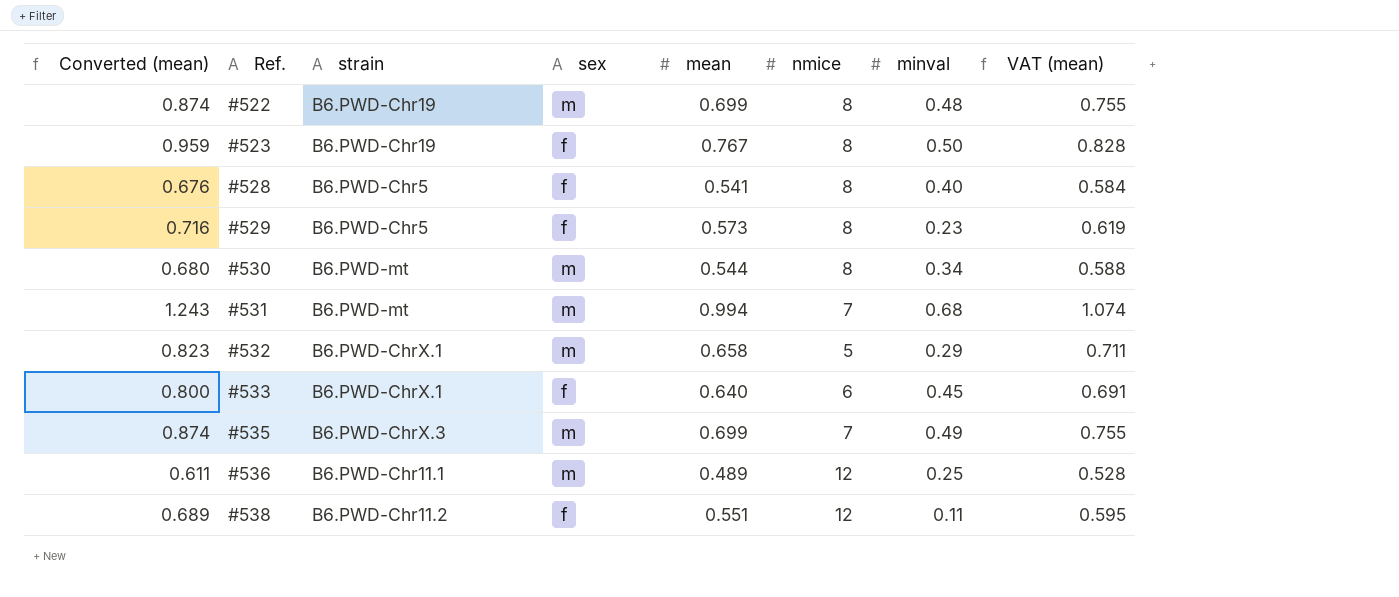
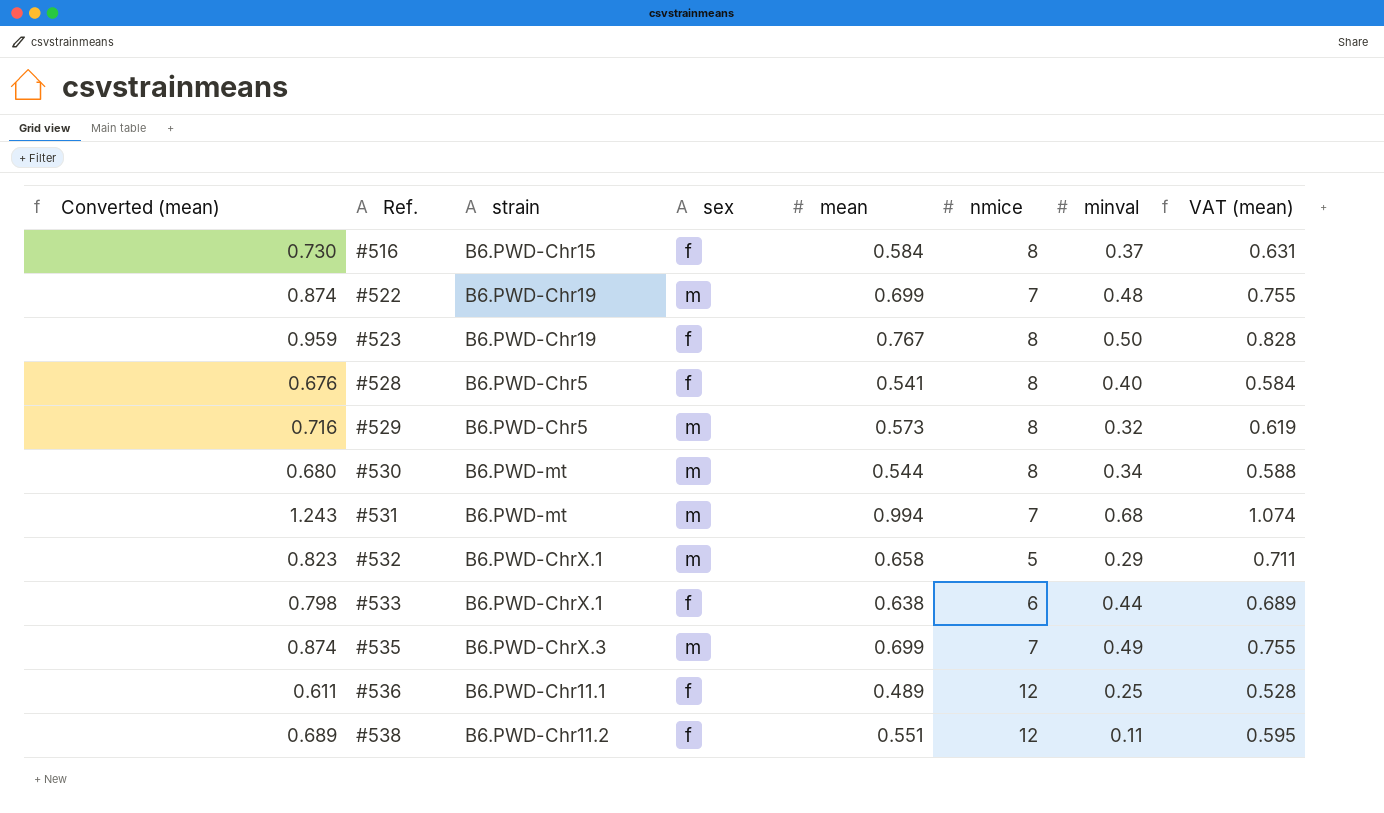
row #516: none -> 0.730 | B6.PWD-Chr15 | f | 0.584 | 8 | 0.37 | 0.631
#522 | nmice: 8 -> 7
#529 | sex: f -> m
#529 | minval: 0.23 -> 0.32
#533 | Converted (mean): 0.800 -> 0.798
#533 | mean: 0.640 -> 0.638
#533 | minval: 0.45 -> 0.44
#533 | VAT (mean): 0.691 -> 0.689
#536 | sex: m -> f

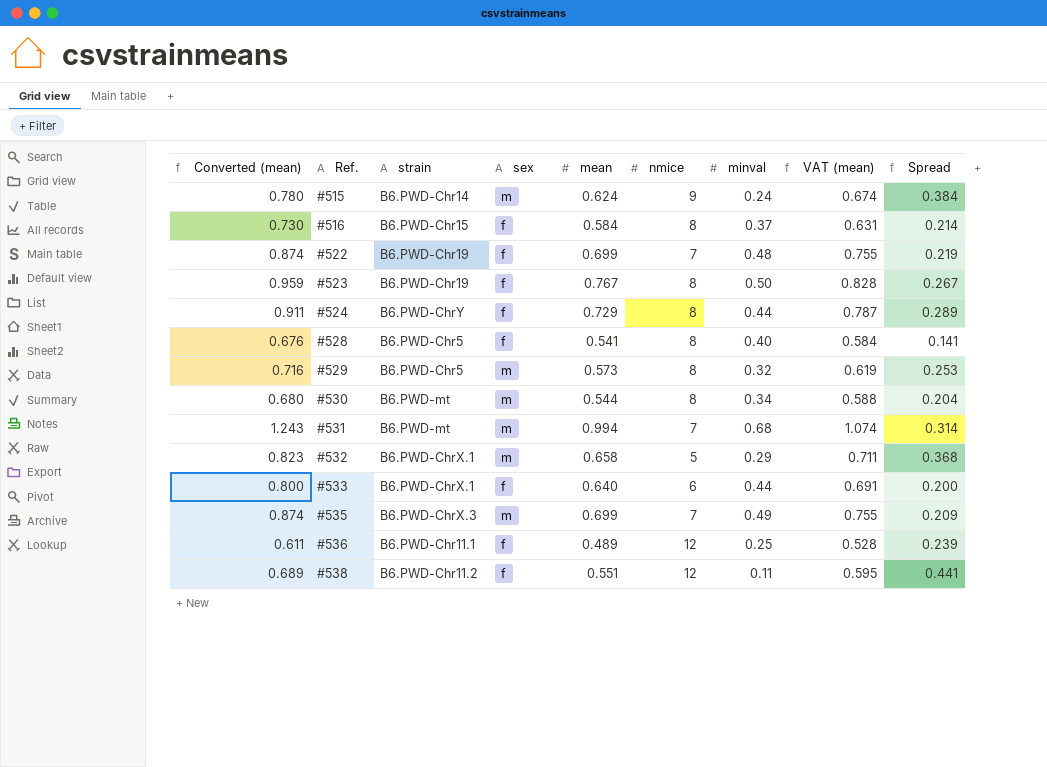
column Spread | formula: none -> [mean] - [minval]
row #515: none -> 0.780 | B6.PWD-Chr14 | m | 0.624 | 9 | 0.24 | 0.674 | 0.384
#522 | sex: m -> f
row #524: none -> 0.911 | B6.PWD-ChrY | f | 0.729 | 8 | 0.44 | 0.787 | 0.289
#533 | Converted (mean): 0.798 -> 0.800
#533 | mean: 0.638 -> 0.640
#533 | VAT (mean): 0.689 -> 0.691

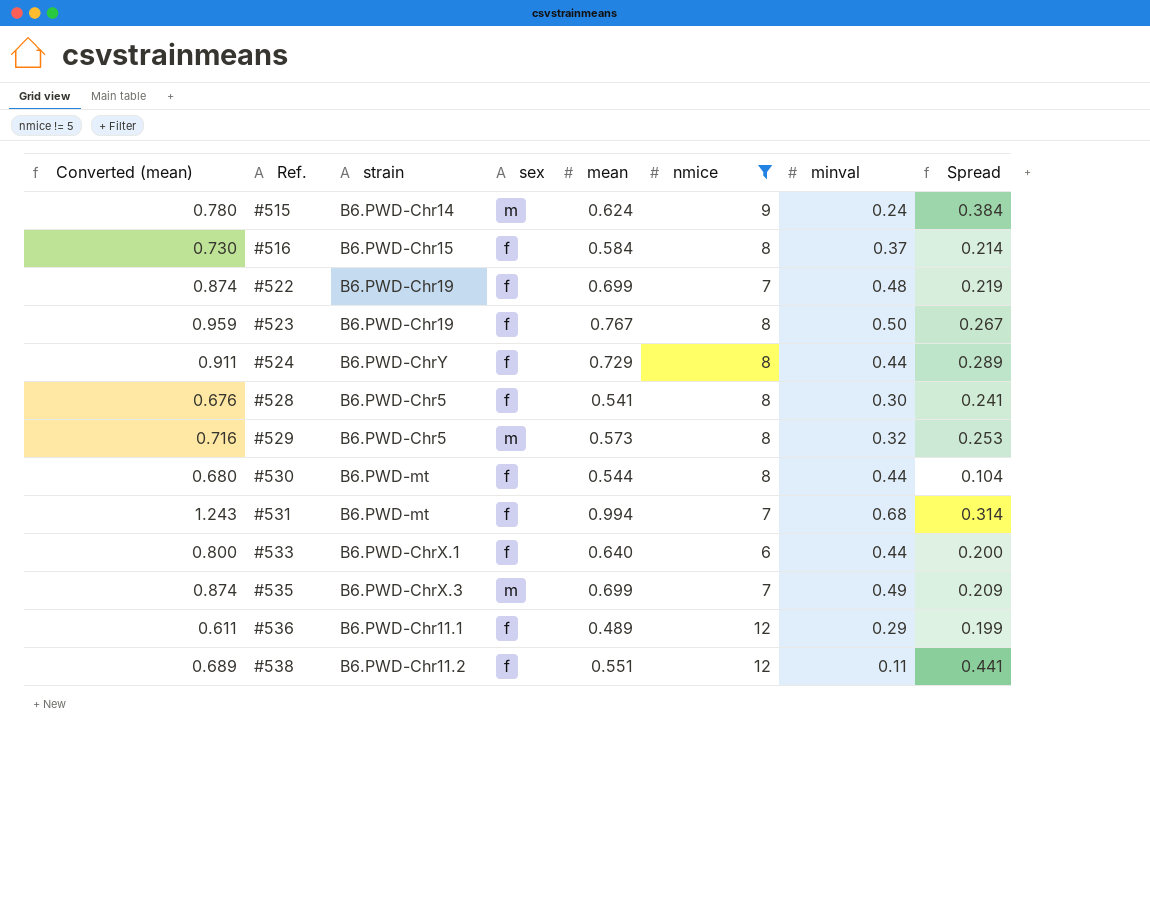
filter: none -> nmice != 5
column VAT (mean) | formula: [mean] * 1.08 -> none
#528 | minval: 0.40 -> 0.30
#528 | Spread: 0.141 -> 0.241
#530 | sex: m -> f
#530 | minval: 0.34 -> 0.44
#530 | Spread: 0.204 -> 0.104
#531 | sex: m -> f
#536 | minval: 0.25 -> 0.29
#536 | Spread: 0.239 -> 0.199

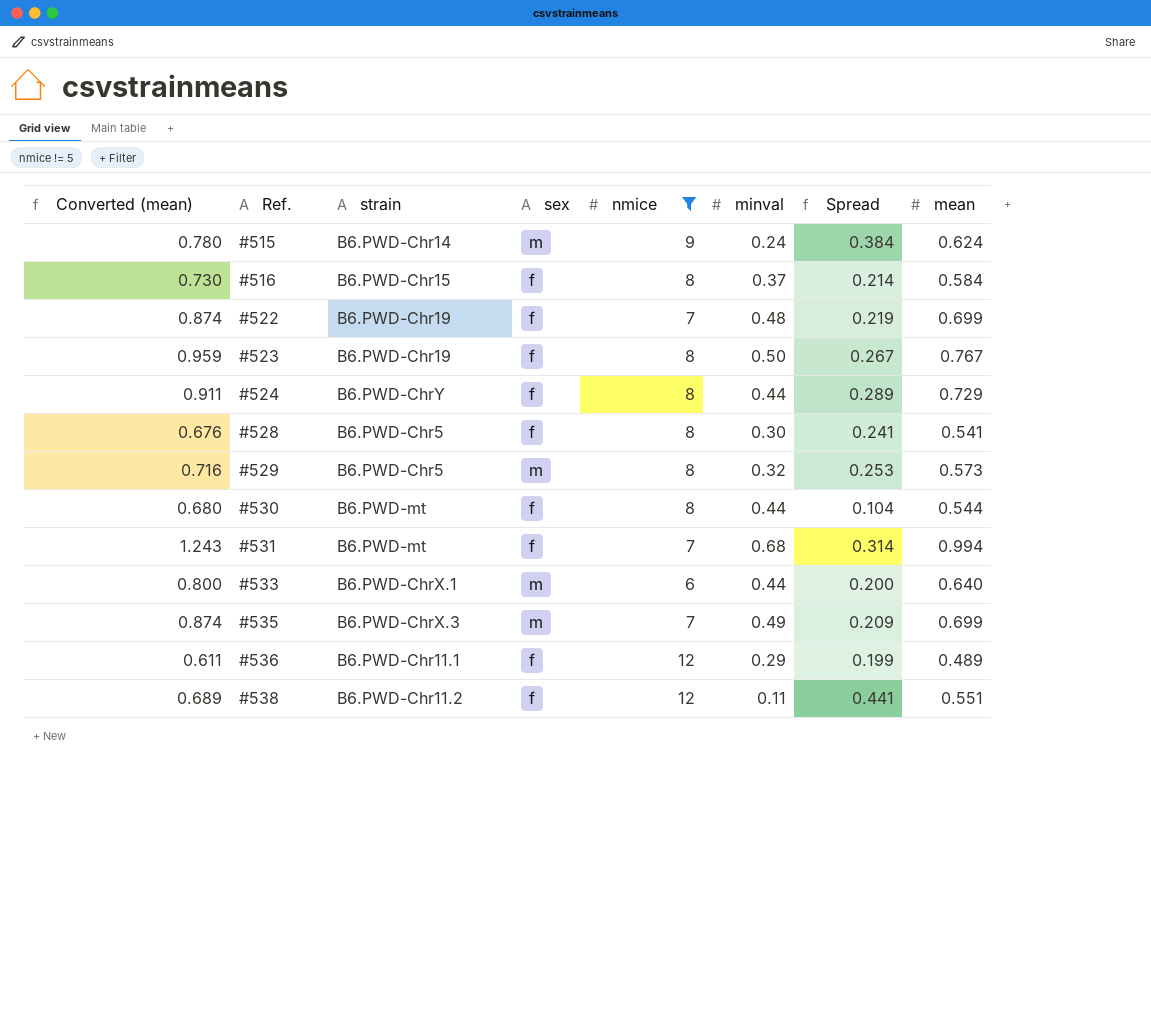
column mean | position: 5 -> 8
#533 | sex: f -> m

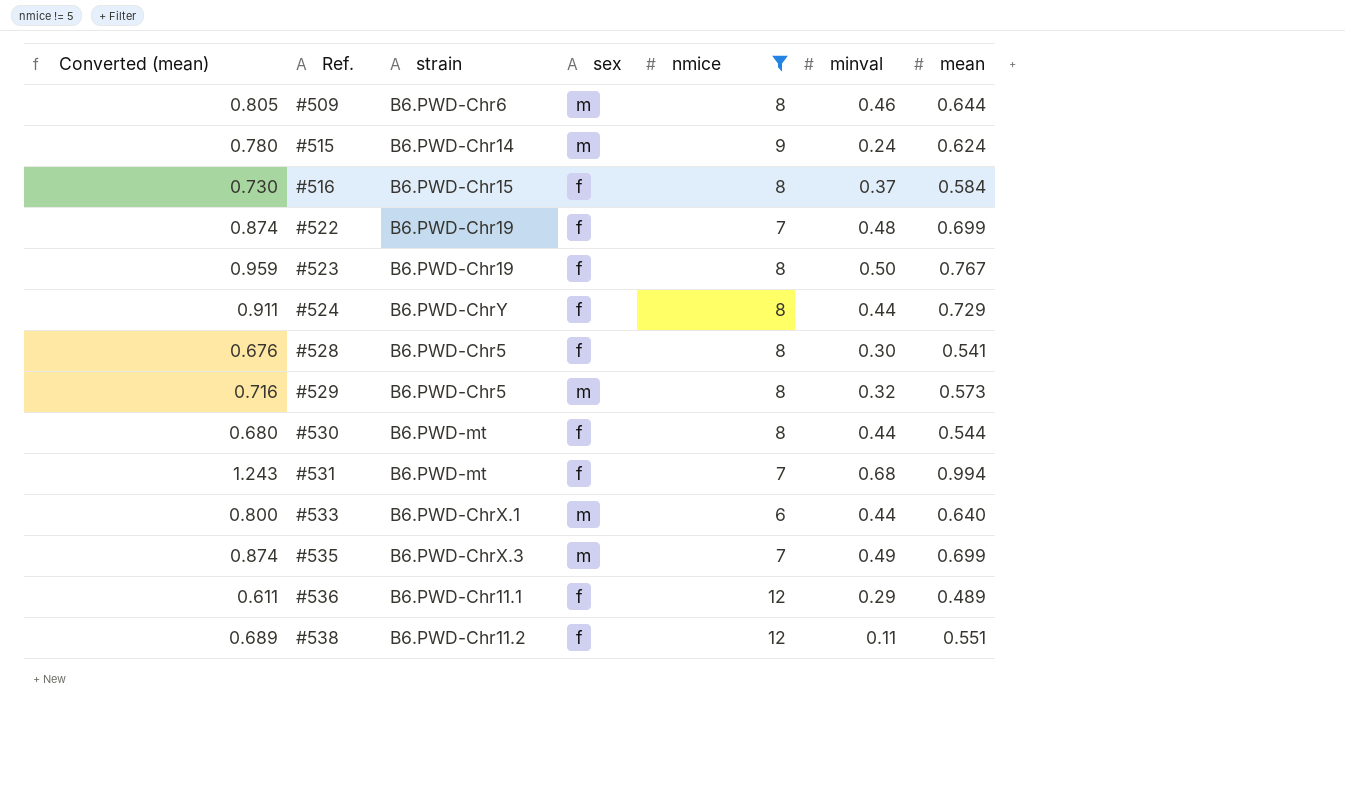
column Spread | formula: [mean] - [minval] -> none
row #509: none -> 0.805 | B6.PWD-Chr6 | m | 8 | 0.46 | 0.644

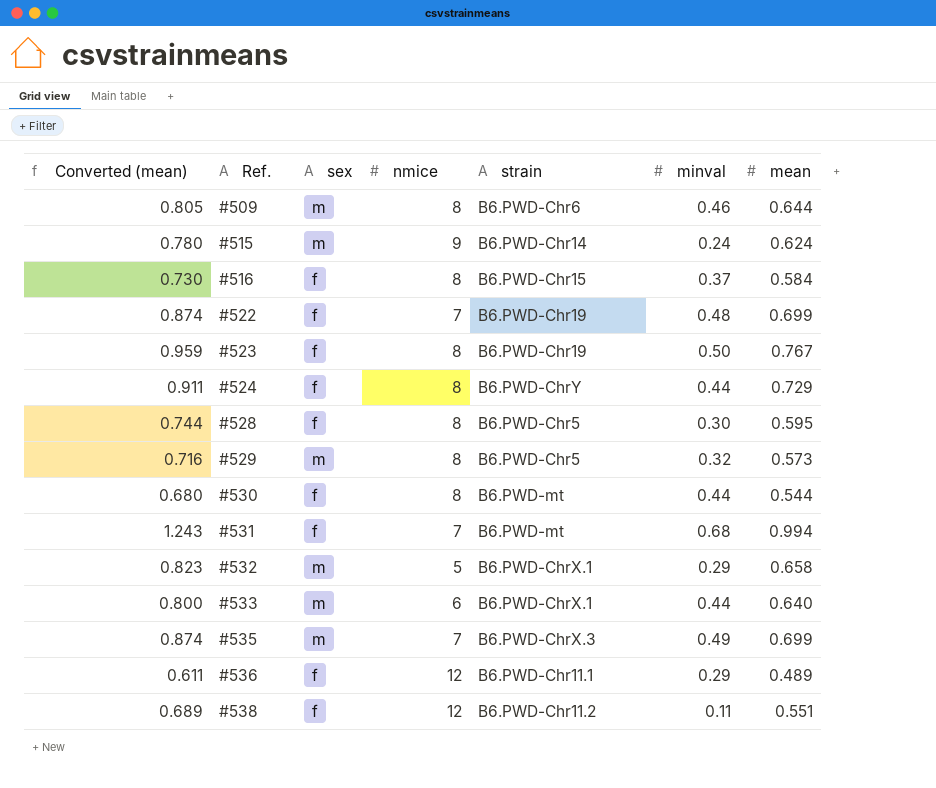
filter: nmice != 5 -> none
column strain | position: 3 -> 5
#528 | Converted (mean): 0.676 -> 0.744
#528 | mean: 0.541 -> 0.595

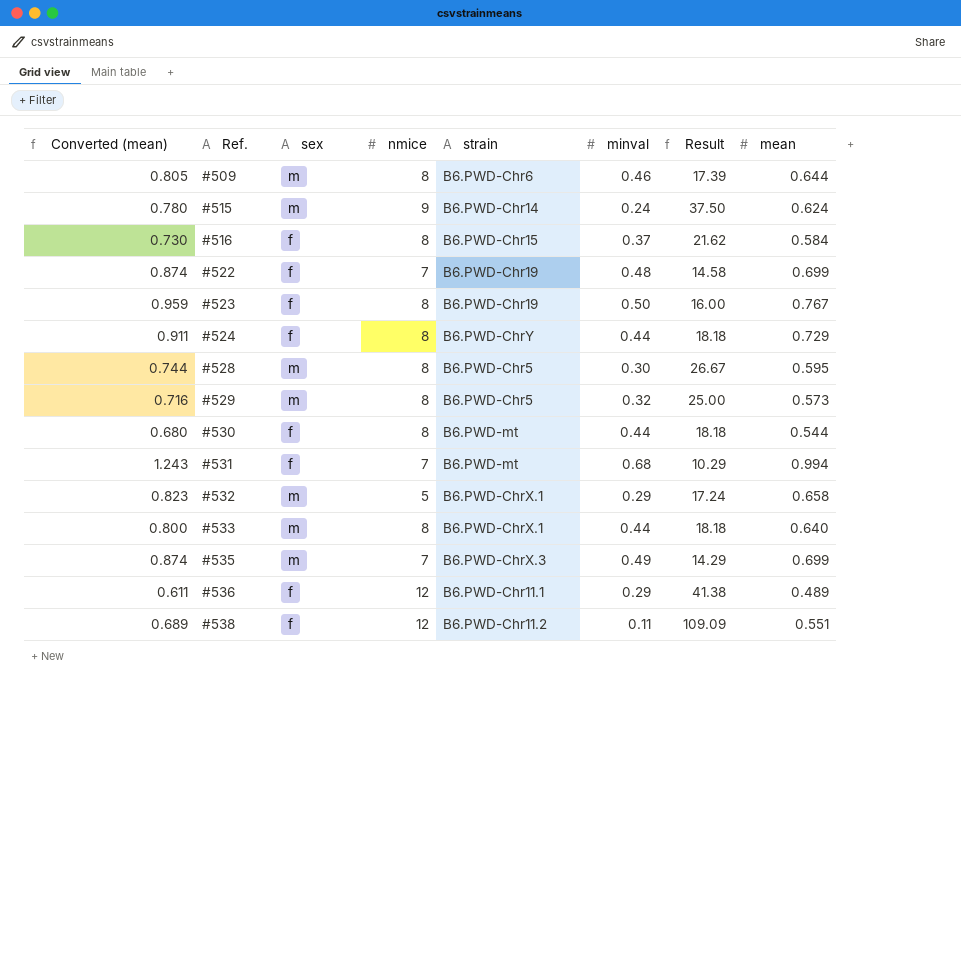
column Result | formula: none -> [nmice] / [minval]
#528 | sex: f -> m
#533 | nmice: 6 -> 8

